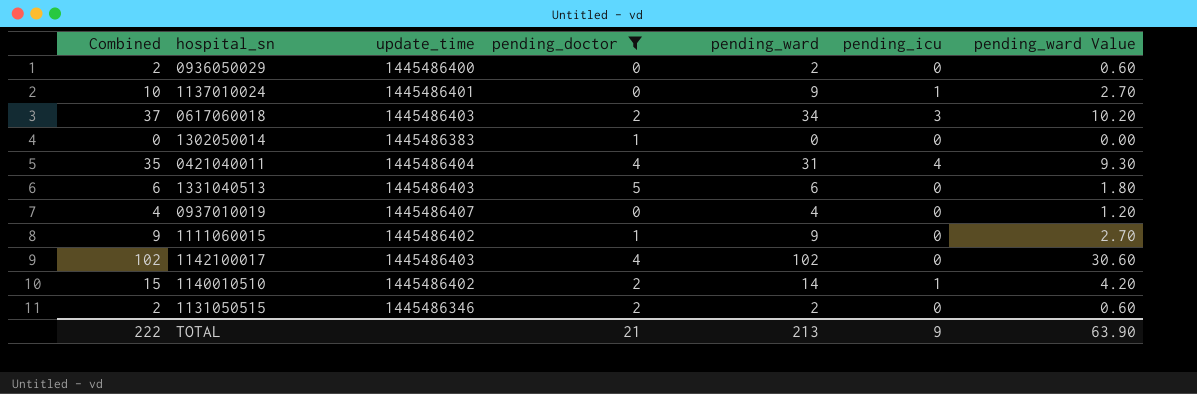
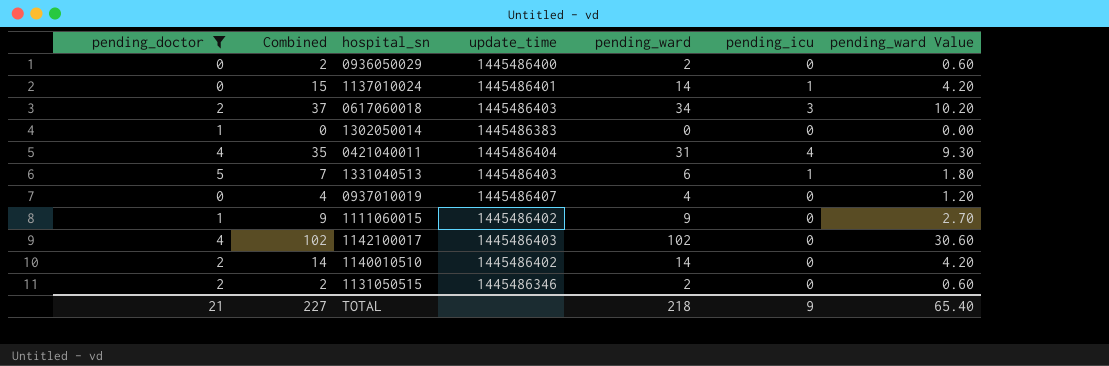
column pending_doctor | position: 4 -> 1
1137010024 | Combined: 10 -> 15
1137010024 | pending_ward: 9 -> 14
1137010024 | pending_ward Value: 2.70 -> 4.20
1331040513 | Combined: 6 -> 7
1331040513 | pending_icu: 0 -> 1
1140010510 | Combined: 15 -> 14
1140010510 | pending_icu: 1 -> 0
TOTAL | Combined: 222 -> 227
TOTAL | pending_ward: 213 -> 218
TOTAL | pending_ward Value: 63.90 -> 65.40

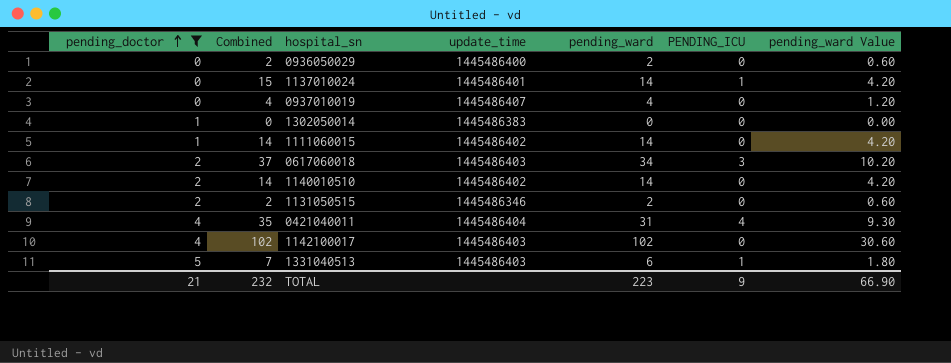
row order: none -> pending_doctor ascending
column name: pending_icu -> PENDING_ICU
1111060015 | Combined: 9 -> 14
1111060015 | pending_ward: 9 -> 14
1111060015 | pending_ward Value: 2.70 -> 4.20
TOTAL | Combined: 227 -> 232
TOTAL | pending_ward: 218 -> 223
TOTAL | pending_ward Value: 65.40 -> 66.90

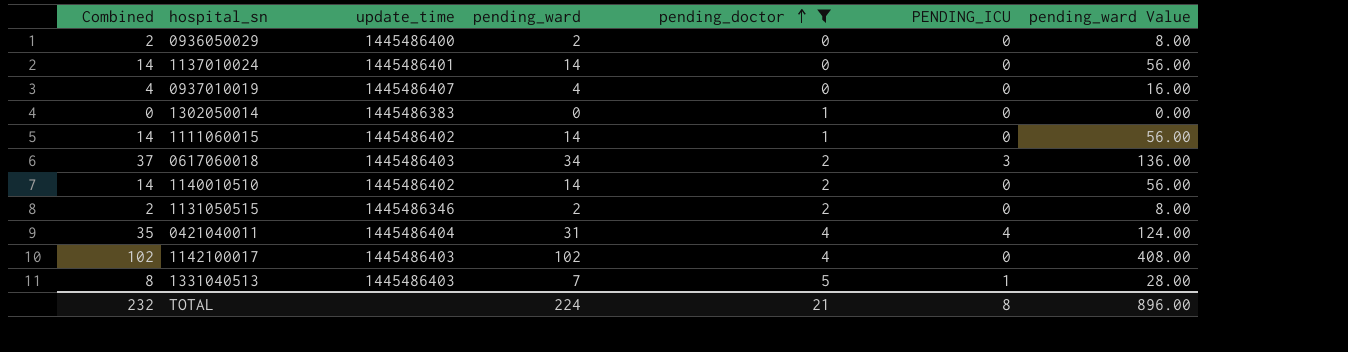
column pending_doctor | position: 1 -> 5
column pending_ward Value | formula: [pending_ward] * 0.3 -> [pending_ward] * 4
1137010024 | Combined: 15 -> 14
1137010024 | PENDING_ICU: 1 -> 0
1331040513 | Combined: 7 -> 8
1331040513 | pending_ward: 6 -> 7
TOTAL | pending_ward: 223 -> 224
TOTAL | PENDING_ICU: 9 -> 8
TOTAL | pending_ward Value: 66.90 -> 896.00

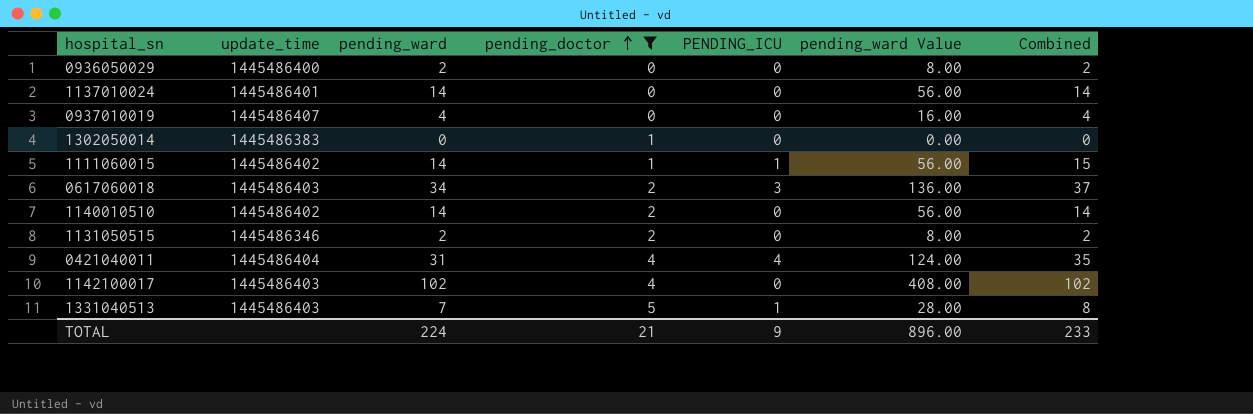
column Combined | position: 1 -> 7
1111060015 | PENDING_ICU: 0 -> 1
1111060015 | Combined: 14 -> 15
TOTAL | PENDING_ICU: 8 -> 9
TOTAL | Combined: 232 -> 233

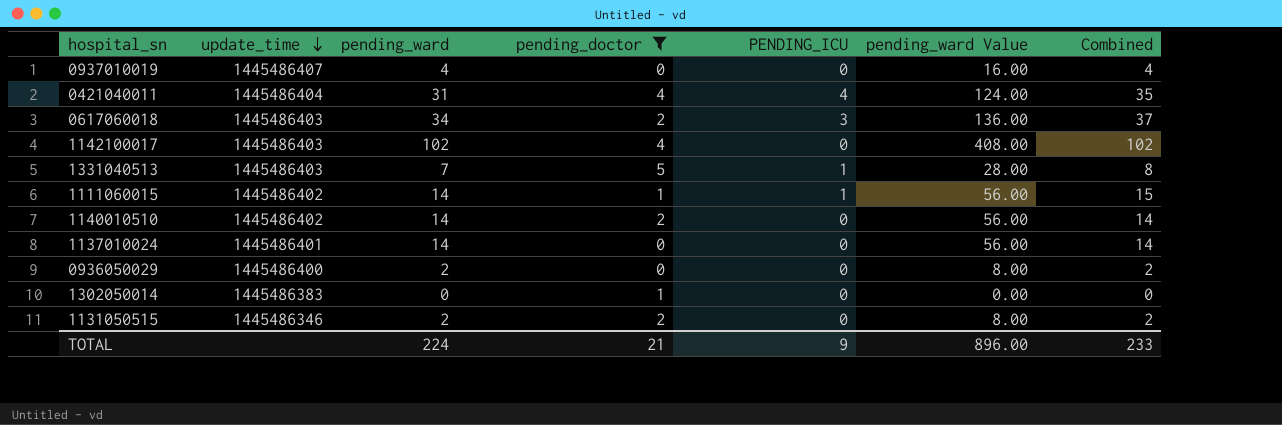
row order: pending_doctor ascending -> update_time descending

